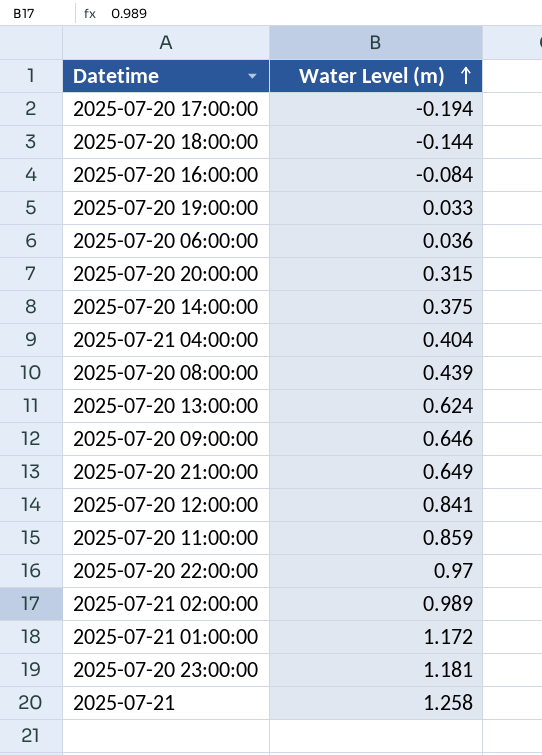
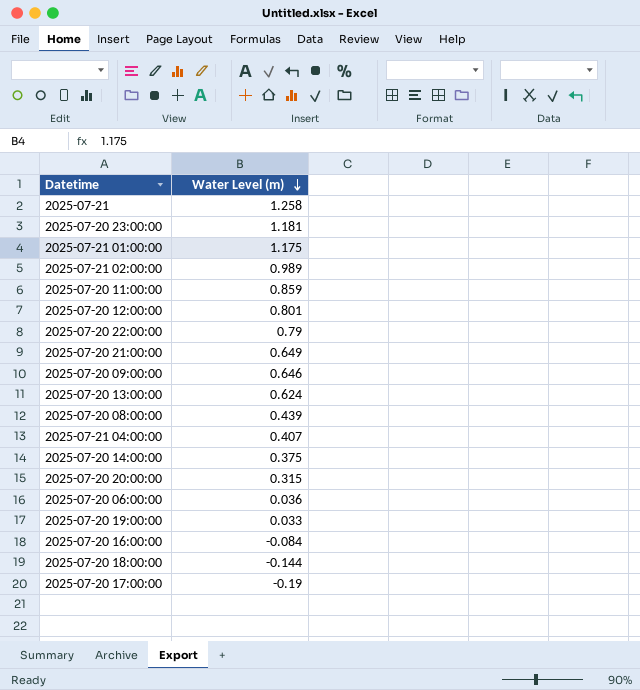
row order: Water Level (m) ascending -> Water Level (m) descending
2025-07-21 01:00:00 | Water Level (m): 1.172 -> 1.175
2025-07-20 12:00:00 | Water Level (m): 0.841 -> 0.801
2025-07-20 22:00:00 | Water Level (m): 0.97 -> 0.79
2025-07-21 04:00:00 | Water Level (m): 0.404 -> 0.407
2025-07-20 17:00:00 | Water Level (m): -0.194 -> -0.19

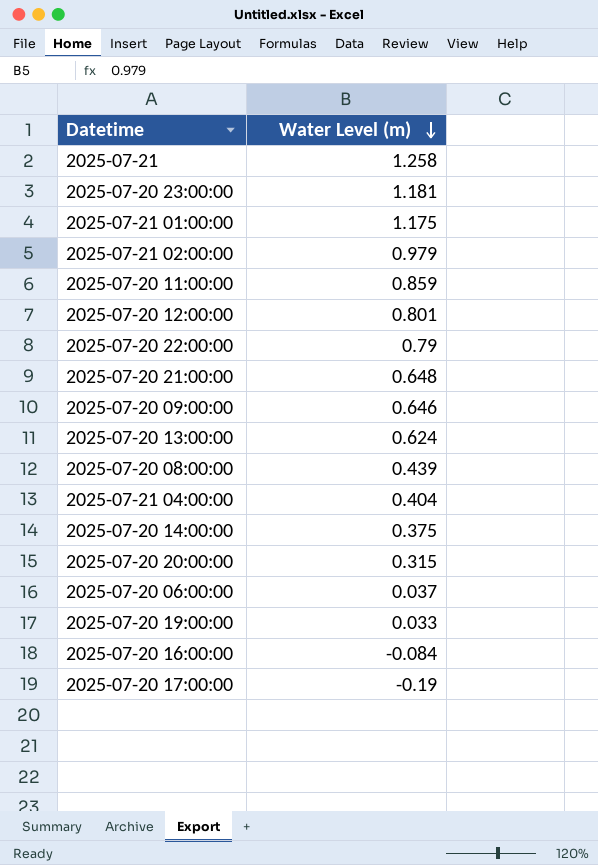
row 2025-07-20 18:00:00: -0.144 -> none
2025-07-21 02:00:00 | Water Level (m): 0.989 -> 0.979
2025-07-20 21:00:00 | Water Level (m): 0.649 -> 0.648
2025-07-21 04:00:00 | Water Level (m): 0.407 -> 0.404
2025-07-20 06:00:00 | Water Level (m): 0.036 -> 0.037

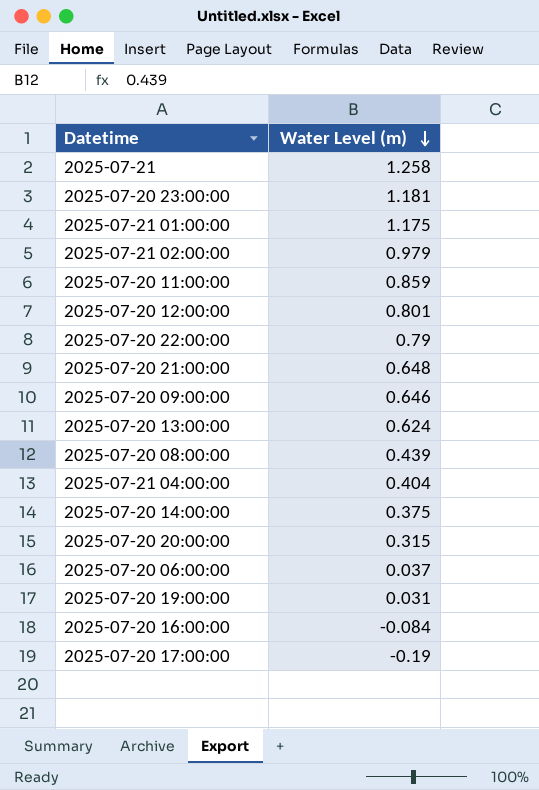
2025-07-20 19:00:00 | Water Level (m): 0.033 -> 0.031

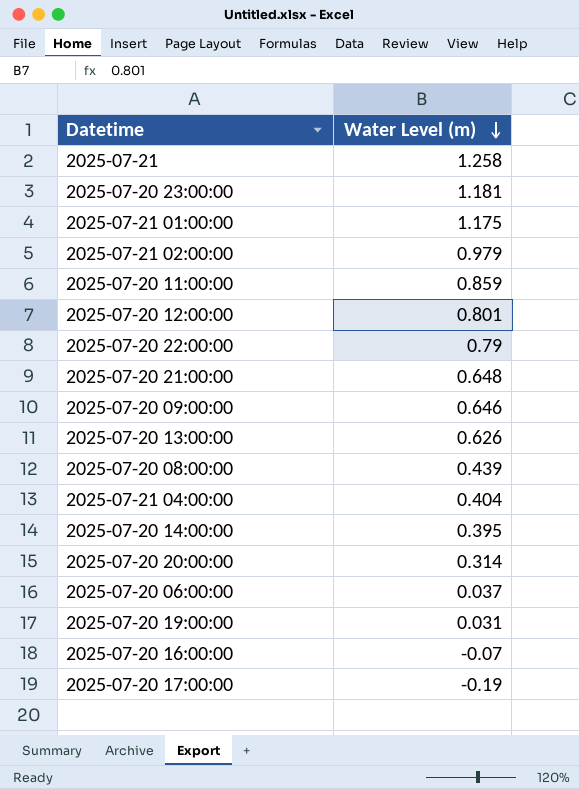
2025-07-20 13:00:00 | Water Level (m): 0.624 -> 0.626
2025-07-20 14:00:00 | Water Level (m): 0.375 -> 0.395
2025-07-20 20:00:00 | Water Level (m): 0.315 -> 0.314
2025-07-20 16:00:00 | Water Level (m): -0.084 -> -0.07

